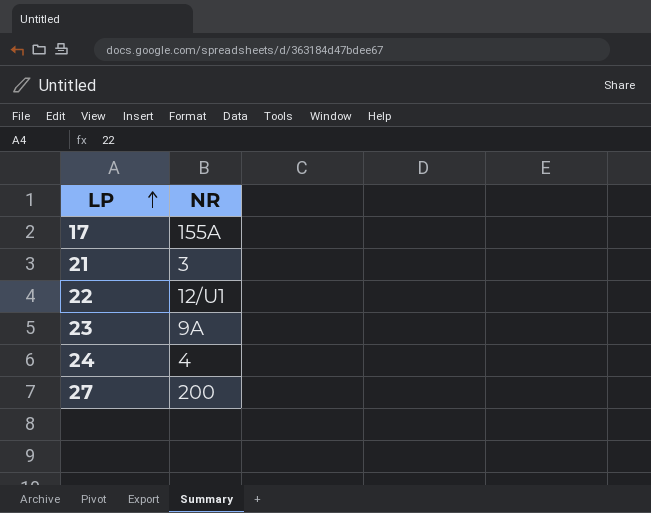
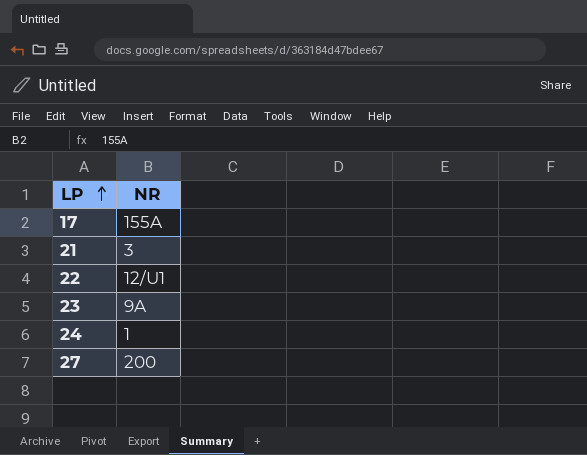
24 | NR: 4 -> 1

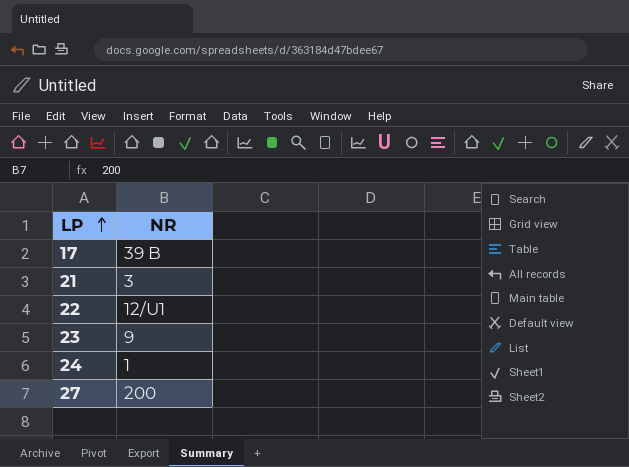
17 | NR: 155A -> 39 B
23 | NR: 9A -> 9

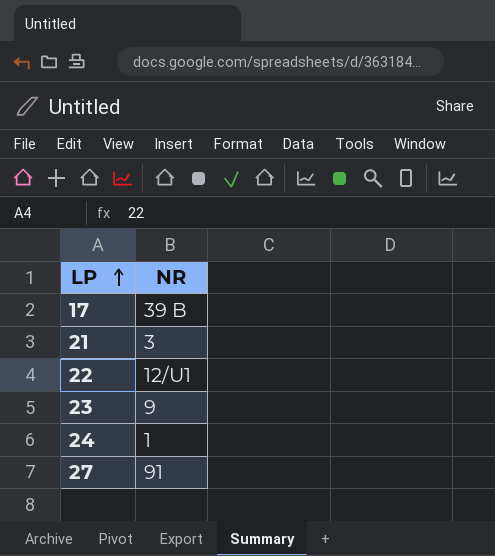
27 | NR: 200 -> 91

